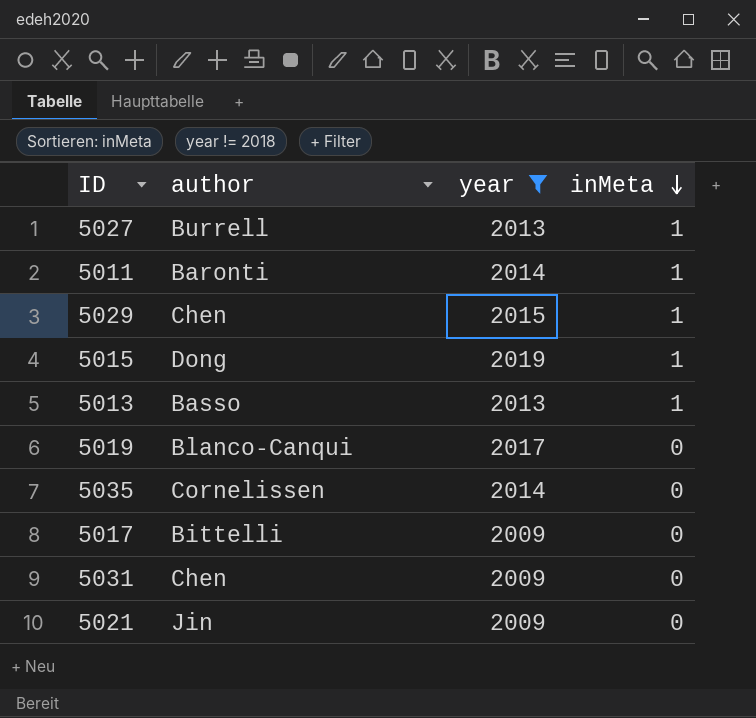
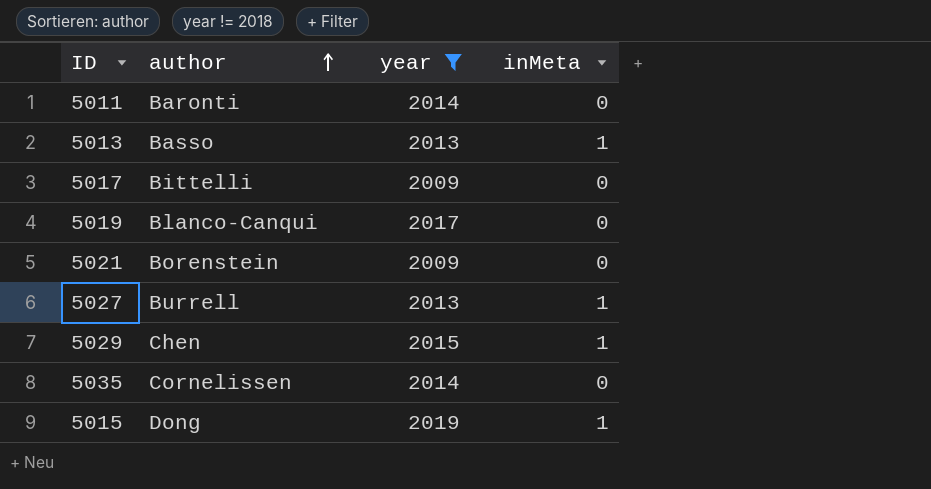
row order: inMeta descending -> author ascending
row 5031: Chen | 2009 | 0 -> none
5011 | inMeta: 1 -> 0
5021 | author: Jin -> Borenstein

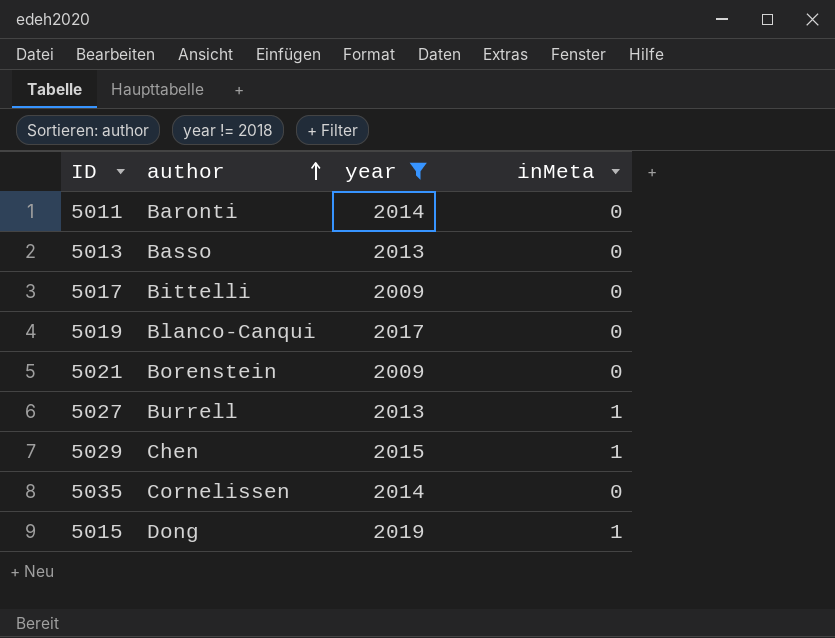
5013 | inMeta: 1 -> 0

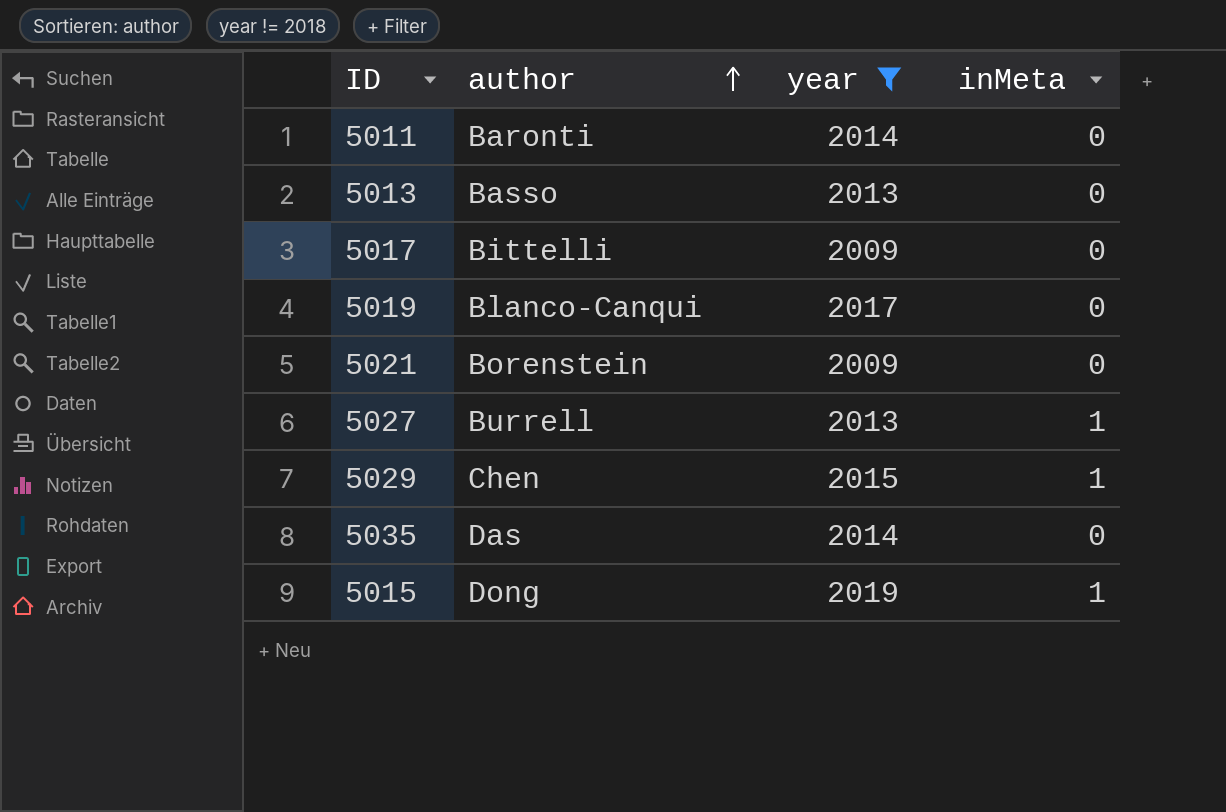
5035 | author: Cornelissen -> Das

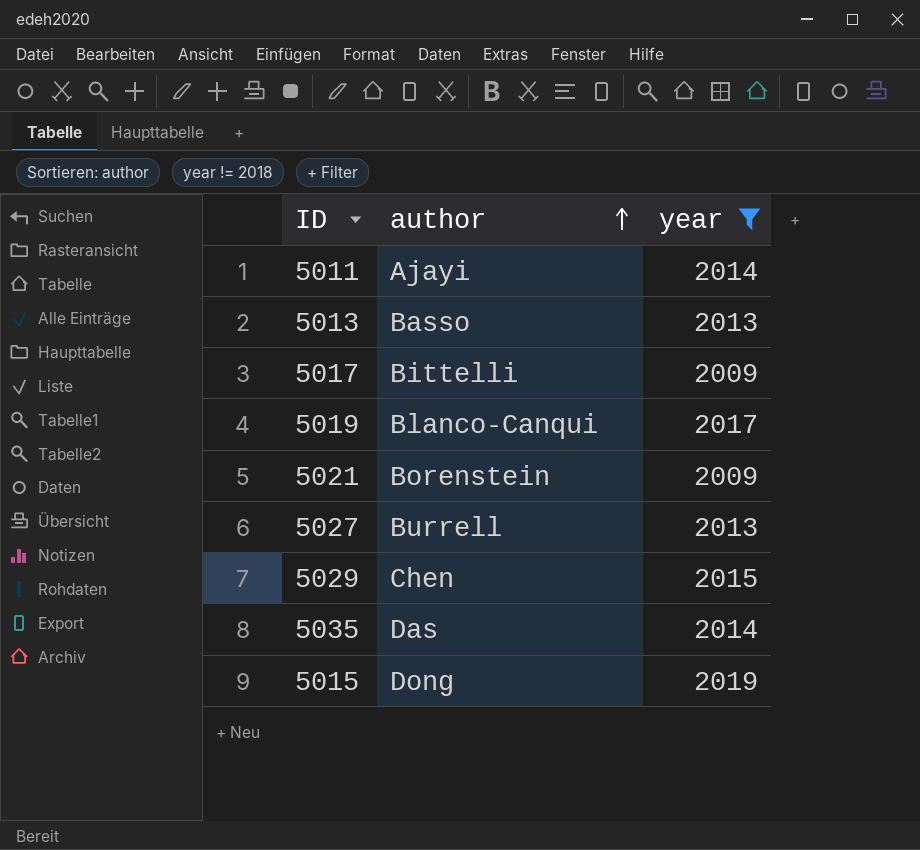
column inMeta | position: 4 -> none
5011 | author: Baronti -> Ajayi

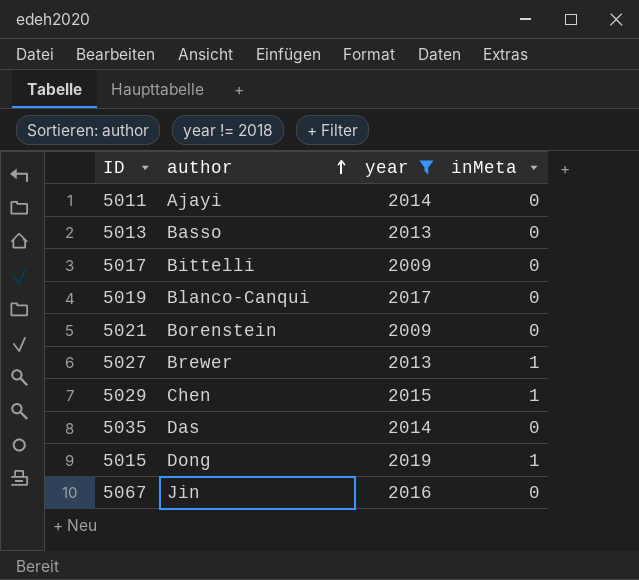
column inMeta | position: none -> 4
5027 | author: Burrell -> Brewer
row 5067: none -> Jin | 2016 | 0

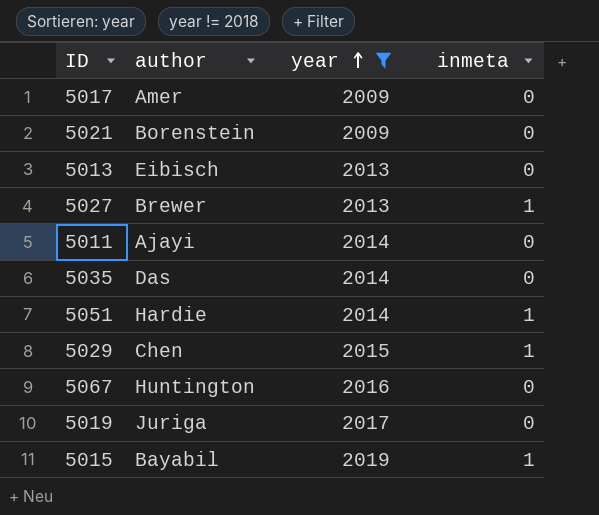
row order: author ascending -> year ascending
column name: inMeta -> inmeta
5017 | author: Bittelli -> Amer
5013 | author: Basso -> Eibisch
row 5051: none -> Hardie | 2014 | 1
5067 | author: Jin -> Huntington
5019 | author: Blanco-Canqui -> Juriga
5015 | author: Dong -> Bayabil

